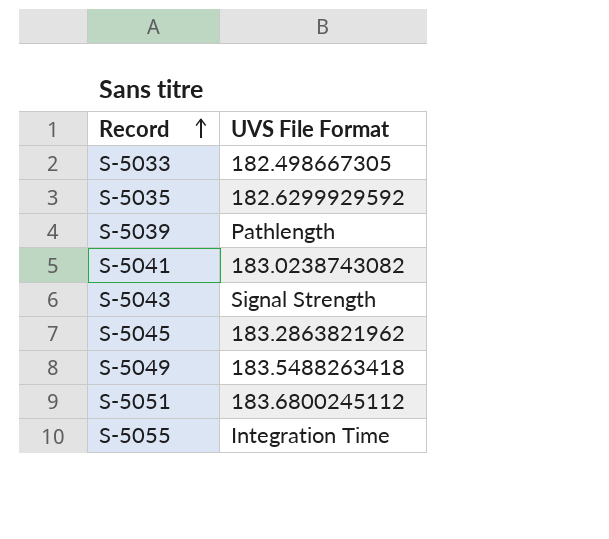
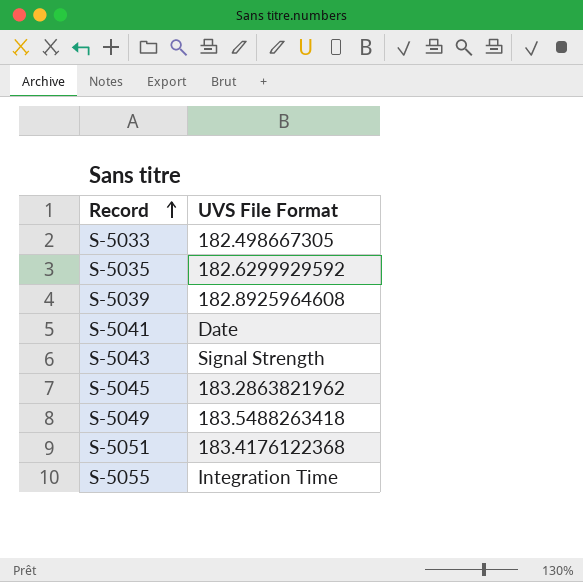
S-5039 | UVS File Format: Pathlength -> 182.8925964608
S-5041 | UVS File Format: 183.0238743082 -> Date
S-5051 | UVS File Format: 183.6800245112 -> 183.4176122368

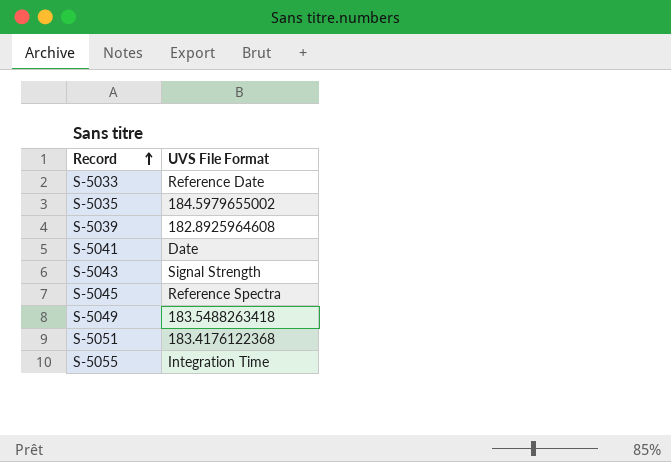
S-5033 | UVS File Format: 182.498667305 -> Reference Date
S-5035 | UVS File Format: 182.6299929592 -> 184.5979655002
S-5045 | UVS File Format: 183.2863821962 -> Reference Spectra

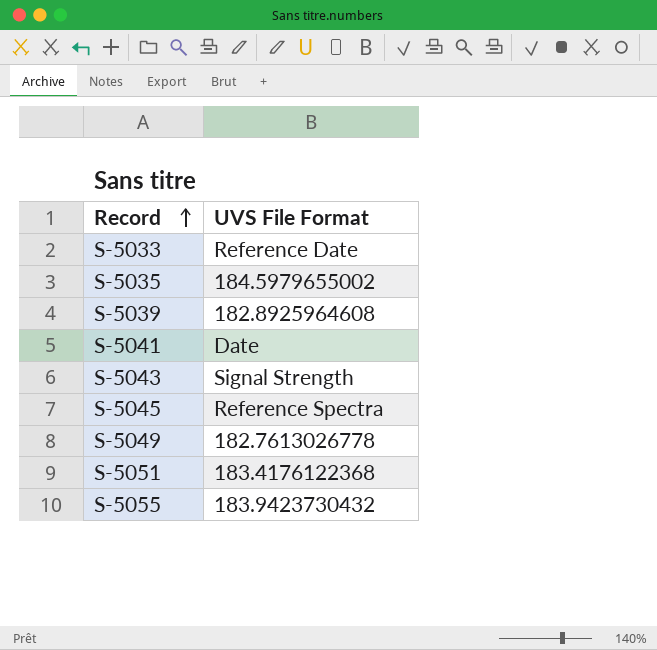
S-5049 | UVS File Format: 183.5488263418 -> 182.7613026778
S-5055 | UVS File Format: Integration Time -> 183.9423730432

